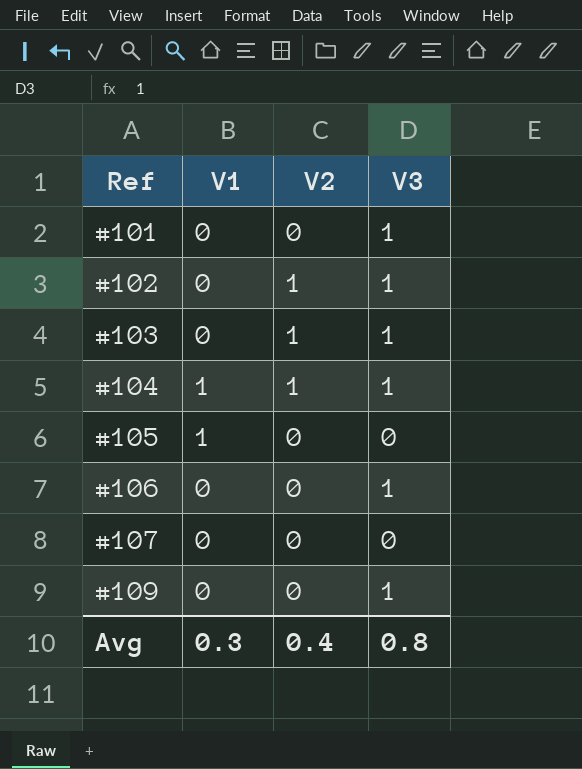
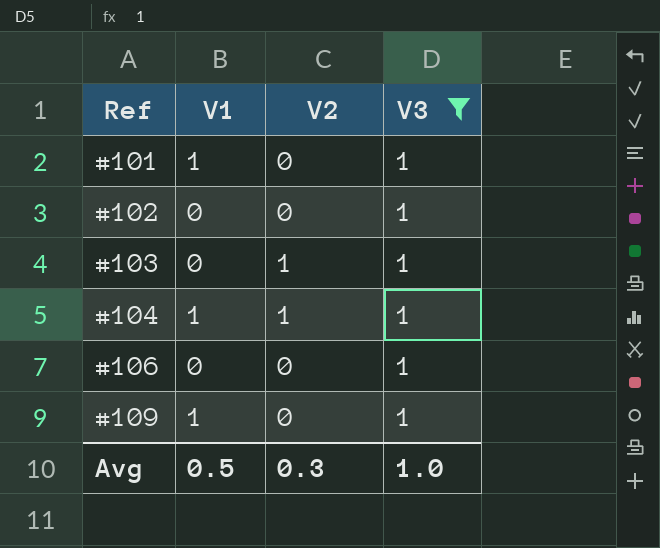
filter: none -> V3 = 1
#101 | V1: 0 -> 1
#102 | V2: 1 -> 0
#109 | V1: 0 -> 1
Avg | V1: 0.3 -> 0.5
Avg | V2: 0.4 -> 0.3
Avg | V3: 0.8 -> 1.0

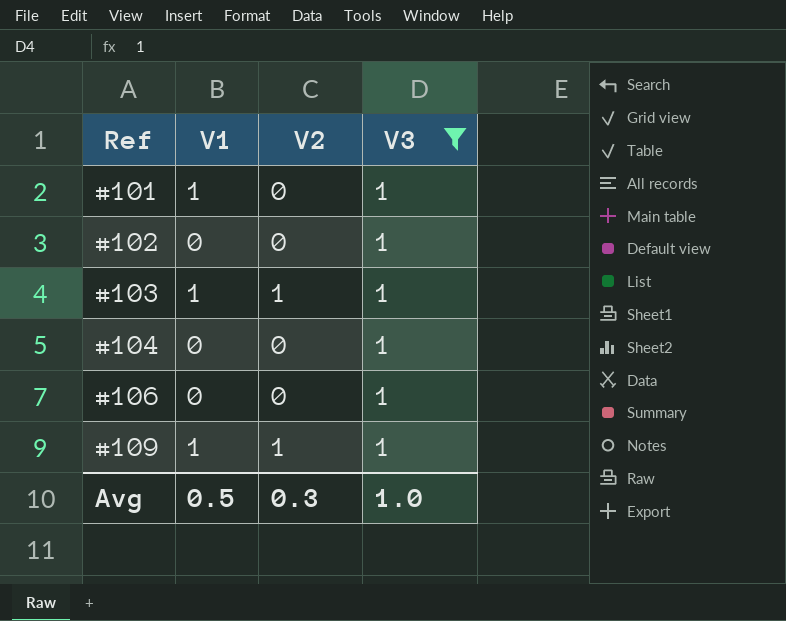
#103 | V1: 0 -> 1
#104 | V1: 1 -> 0
#104 | V2: 1 -> 0
#109 | V2: 0 -> 1

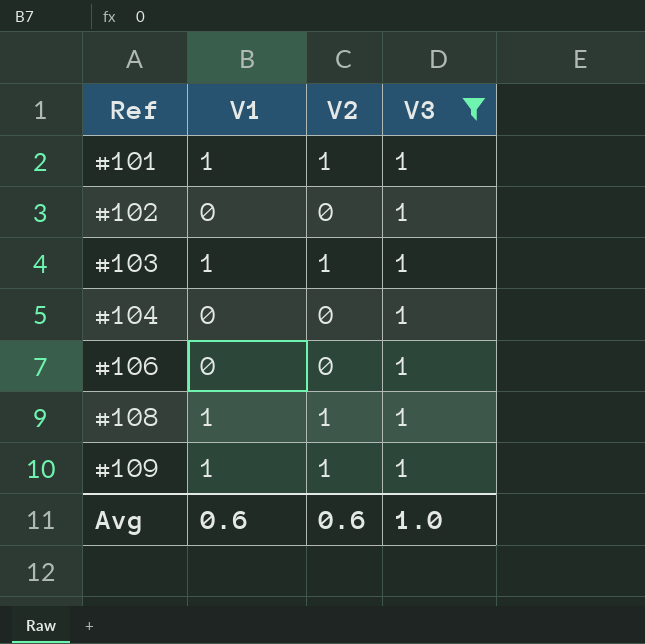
#101 | V2: 0 -> 1
row #108: none -> 1 | 1 | 1
Avg | V1: 0.5 -> 0.6
Avg | V2: 0.3 -> 0.6

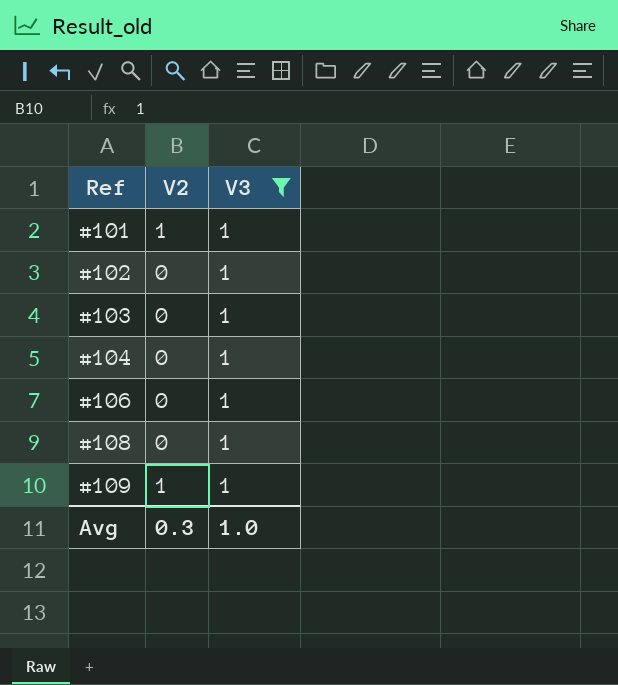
column V1 | position: 2 -> none
#103 | V2: 1 -> 0
#108 | V2: 1 -> 0
Avg | V2: 0.6 -> 0.3

